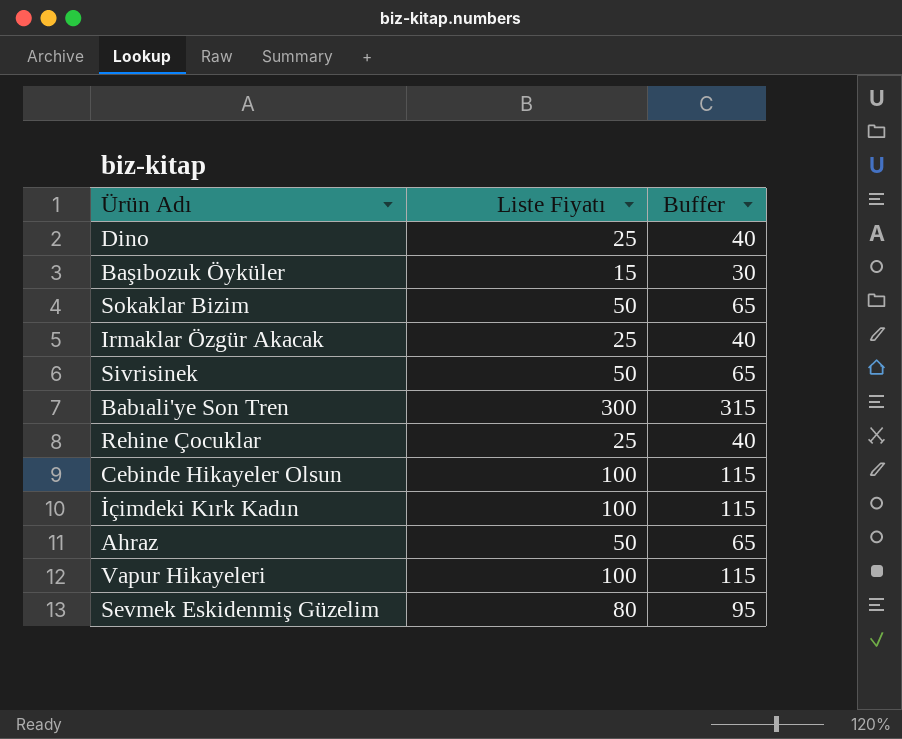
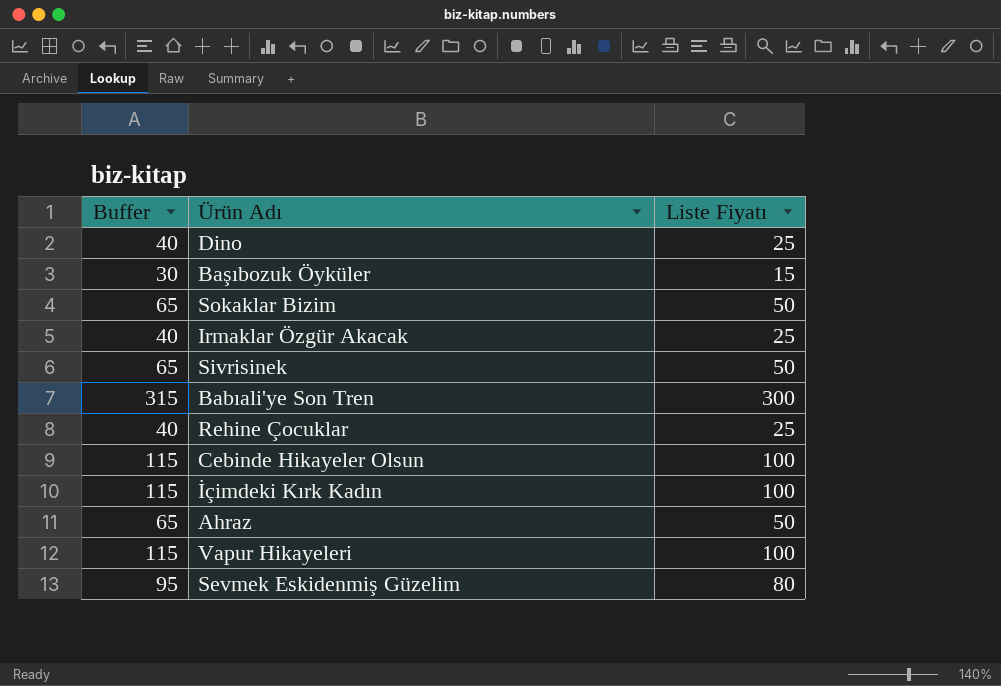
column Buffer | position: 3 -> 1

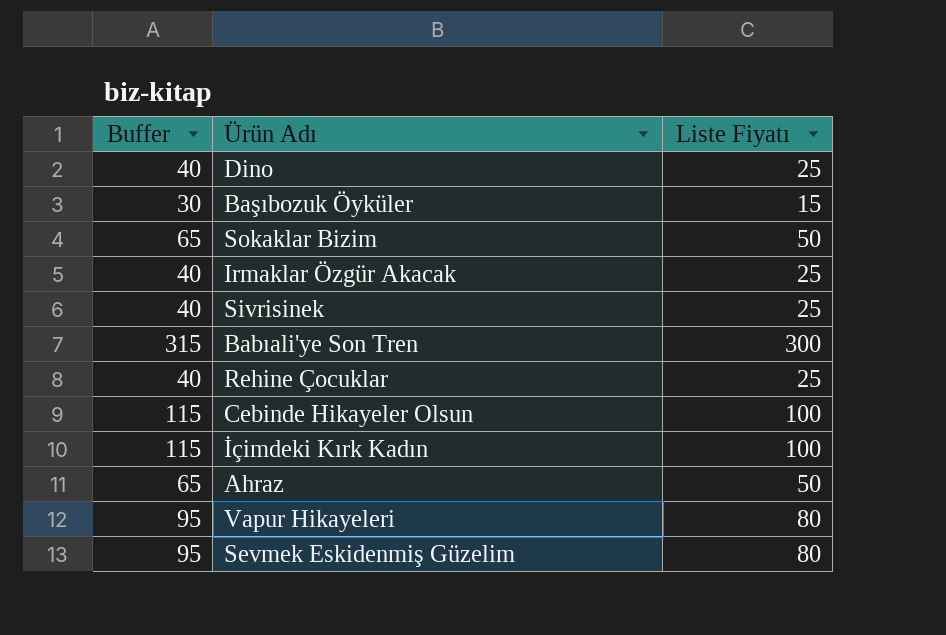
Sivrisinek | Buffer: 65 -> 40
Sivrisinek | Liste Fiyatı: 50 -> 25
Vapur Hikayeleri | Buffer: 115 -> 95
Vapur Hikayeleri | Liste Fiyatı: 100 -> 80

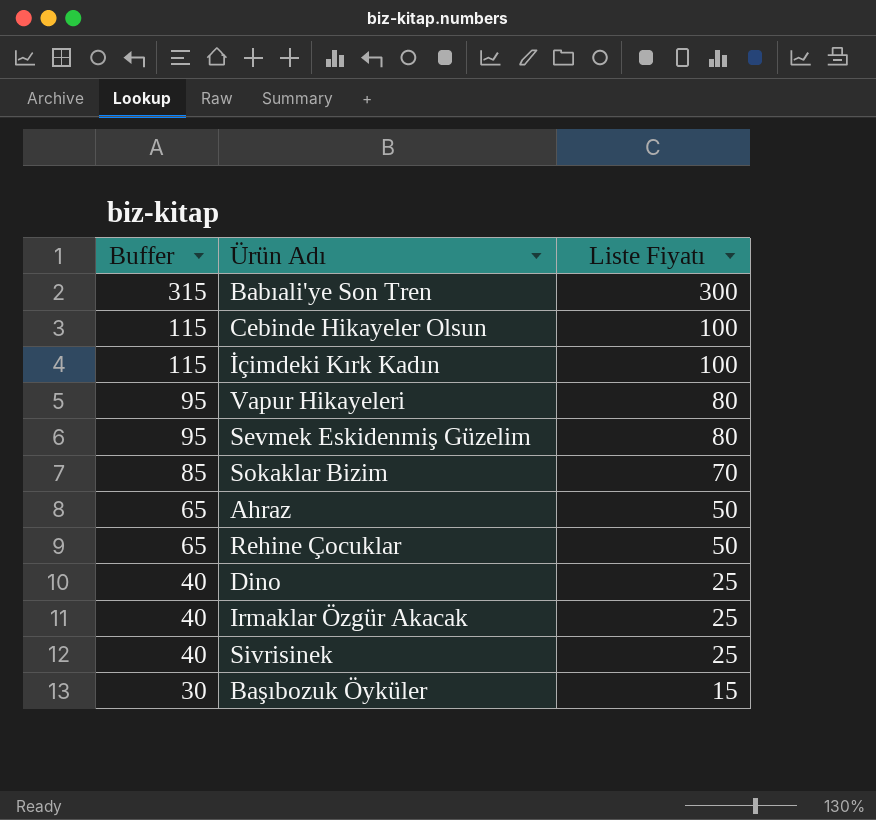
row order: none -> Buffer descending
Sokaklar Bizim | Buffer: 65 -> 85
Sokaklar Bizim | Liste Fiyatı: 50 -> 70
Rehine Çocuklar | Buffer: 40 -> 65
Rehine Çocuklar | Liste Fiyatı: 25 -> 50

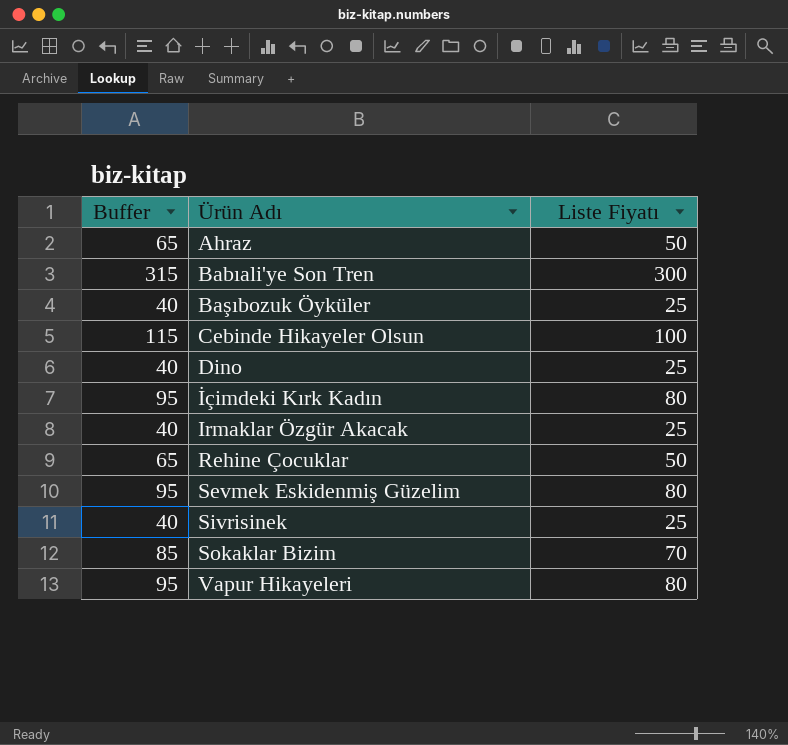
row order: Buffer descending -> Ürün Adı ascending
Başıbozuk Öyküler | Buffer: 30 -> 40
Başıbozuk Öyküler | Liste Fiyatı: 15 -> 25
İçimdeki Kırk Kadın | Buffer: 115 -> 95
İçimdeki Kırk Kadın | Liste Fiyatı: 100 -> 80

